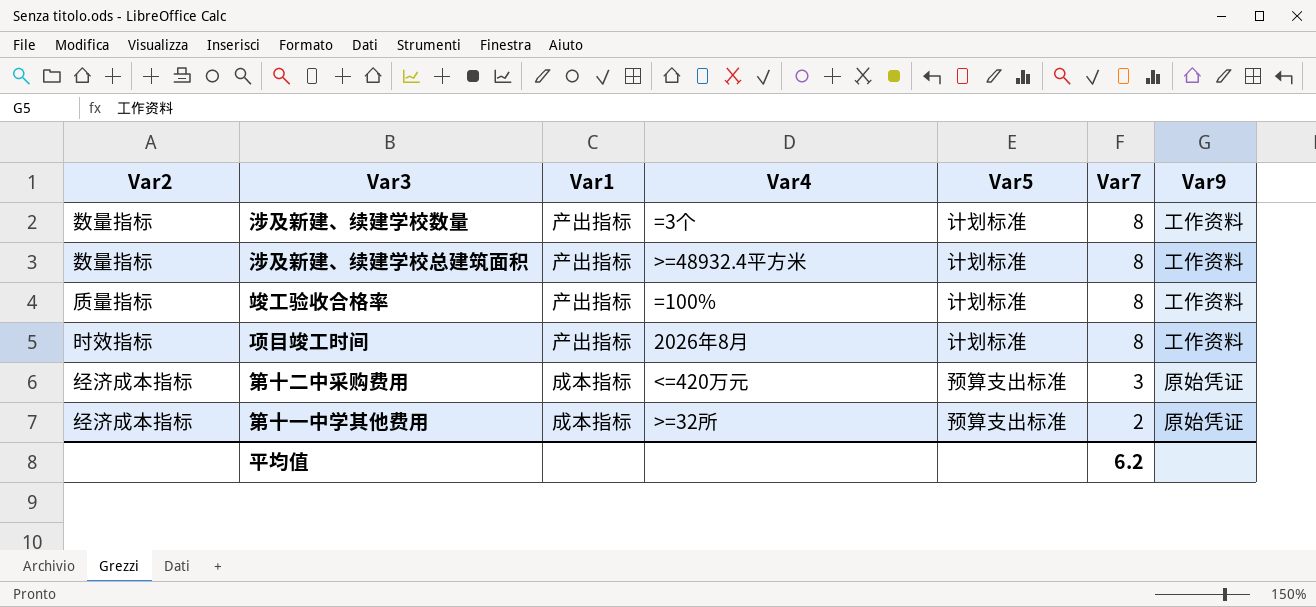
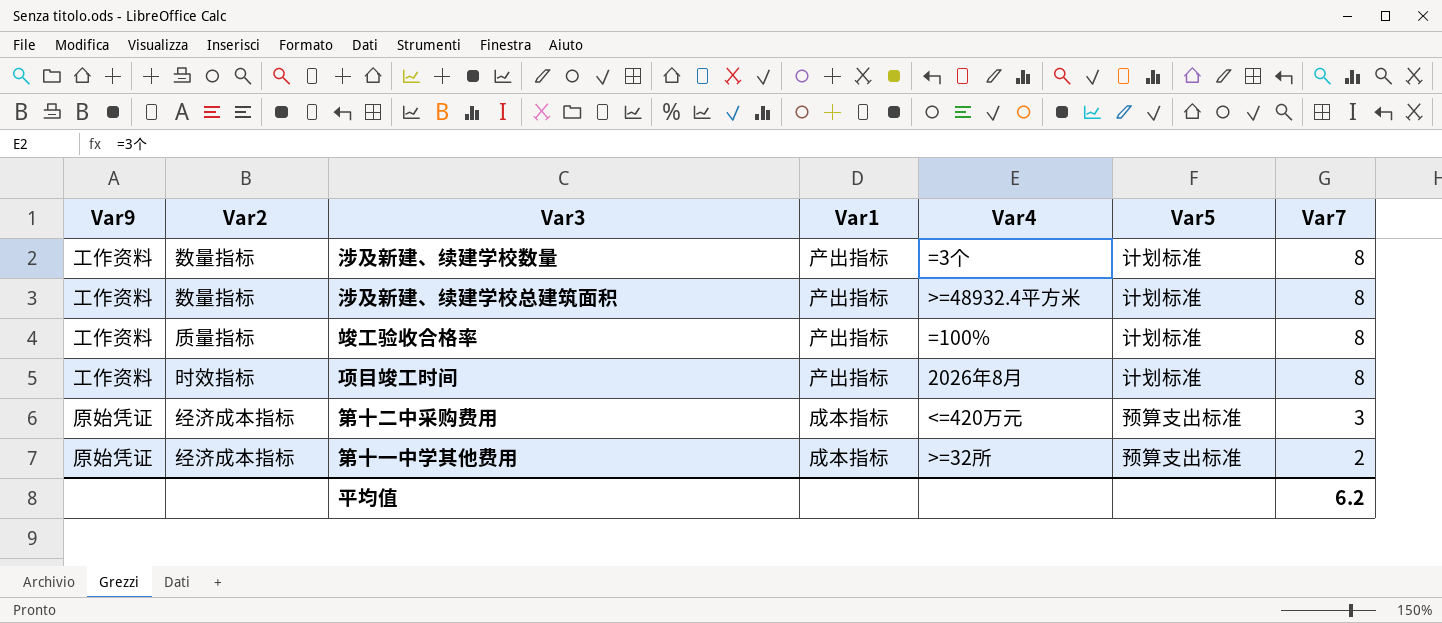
column Var9 | position: 7 -> 1

